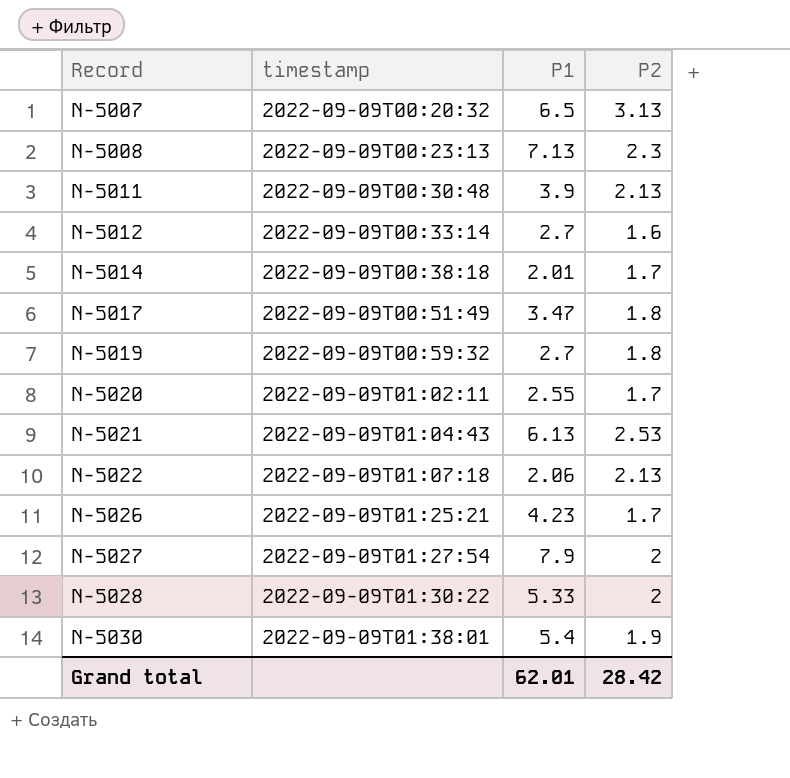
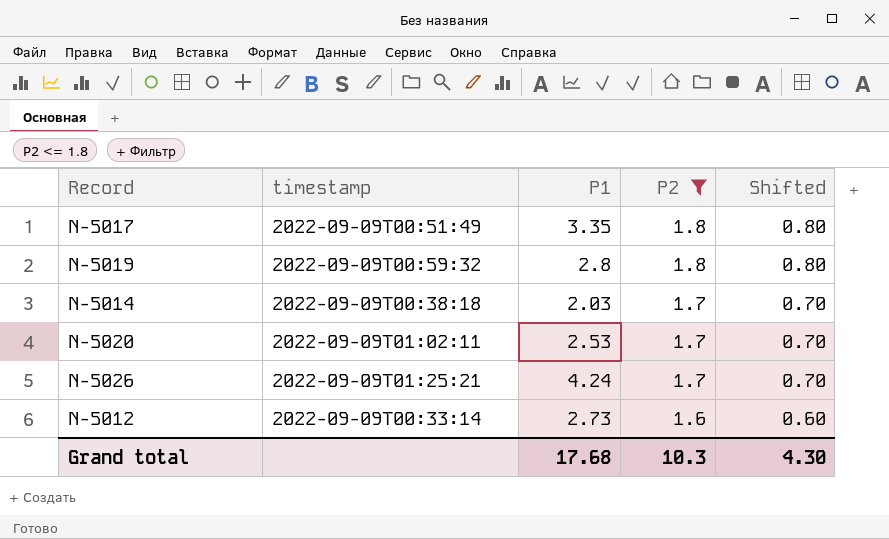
filter: none -> P2 <= 1.8
row order: Record ascending -> P2 descending
column Shifted | formula: none -> [P2] - 1
N-5017 | P1: 3.47 -> 3.35
N-5019 | P1: 2.7 -> 2.8
N-5014 | P1: 2.01 -> 2.03
N-5020 | P1: 2.55 -> 2.53
N-5026 | P1: 4.23 -> 4.24
N-5012 | P1: 2.7 -> 2.73
Grand total | P1: 62.01 -> 17.68
Grand total | P2: 28.42 -> 10.3

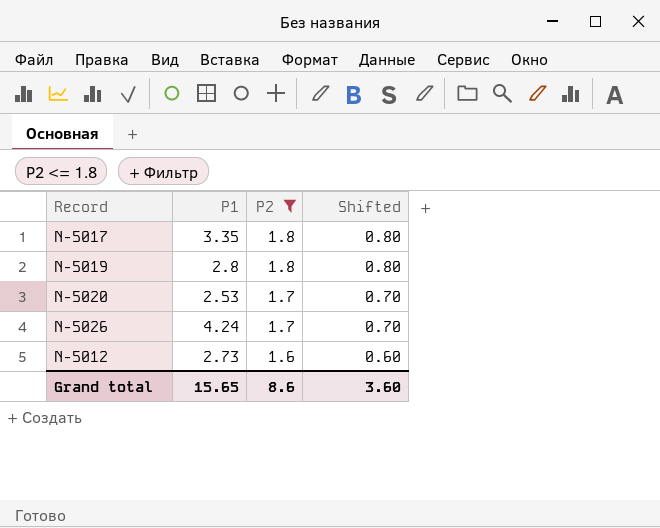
column timestamp | position: 2 -> none
row N-5014: 2022-09-09T00:38:18 | 2.03 | 1.7 | 0.70 -> none
Grand total | P1: 17.68 -> 15.65
Grand total | P2: 10.3 -> 8.6
Grand total | Shifted: 4.30 -> 3.60

